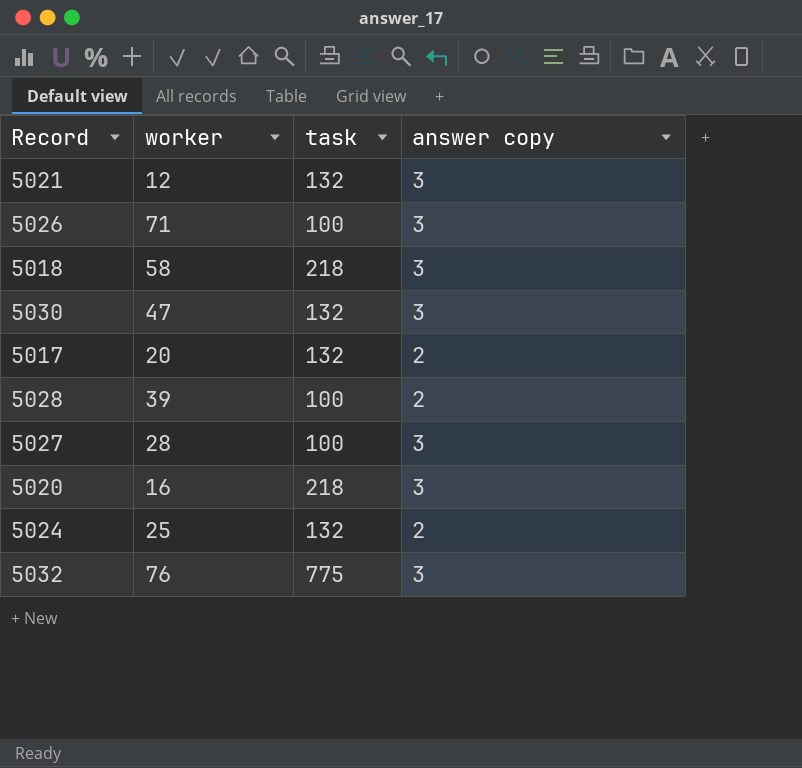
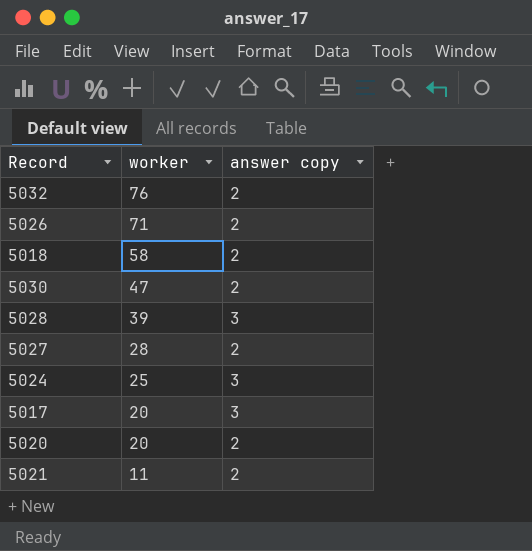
row order: none -> worker descending
column task | position: 3 -> none
5032 | answer copy: 3 -> 2
5026 | answer copy: 3 -> 2
5018 | answer copy: 3 -> 2
5030 | answer copy: 3 -> 2
5028 | answer copy: 2 -> 3
5027 | answer copy: 3 -> 2
5024 | answer copy: 2 -> 3
5017 | answer copy: 2 -> 3
5020 | worker: 16 -> 20
5020 | answer copy: 3 -> 2
5021 | worker: 12 -> 11
5021 | answer copy: 3 -> 2

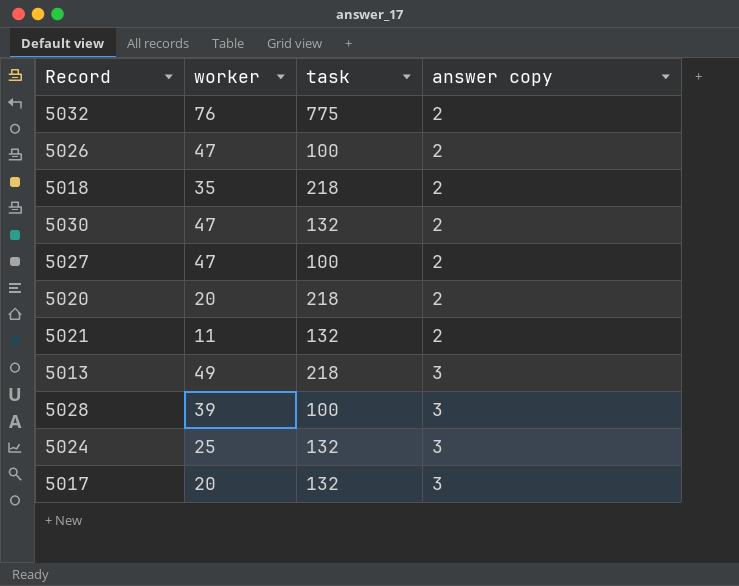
row order: worker descending -> answer copy ascending
column task | position: none -> 3
5026 | worker: 71 -> 47
5018 | worker: 58 -> 35
5027 | worker: 28 -> 47
row 5013: none -> 49 | 218 | 3

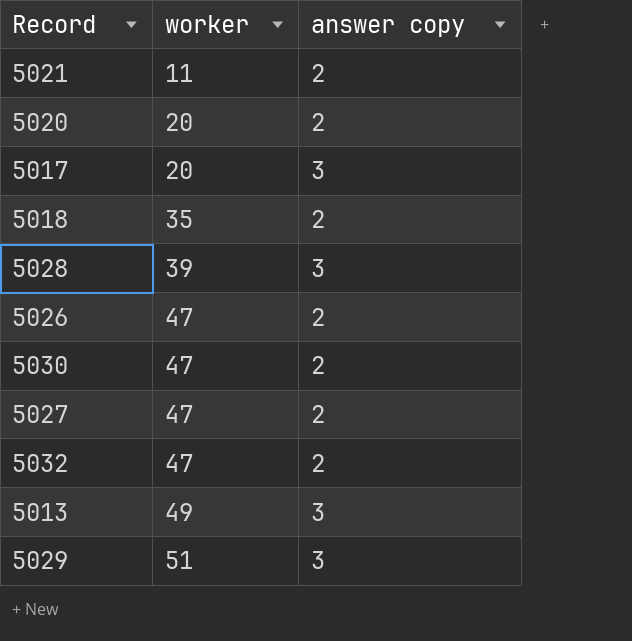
row order: answer copy ascending -> worker ascending
column task | position: 3 -> none
row 5024: 25 | 132 | 3 -> none
5032 | worker: 76 -> 47
row 5029: none -> 51 | 3

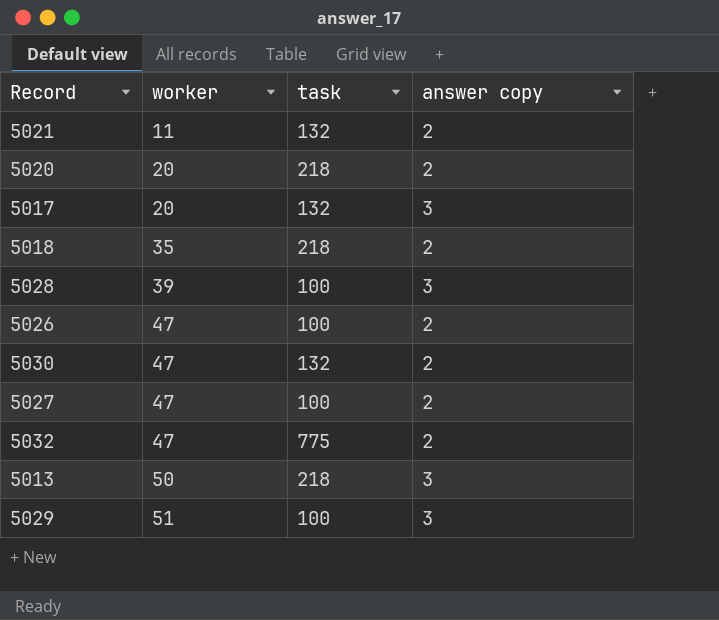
column task | position: none -> 3
5013 | worker: 49 -> 50

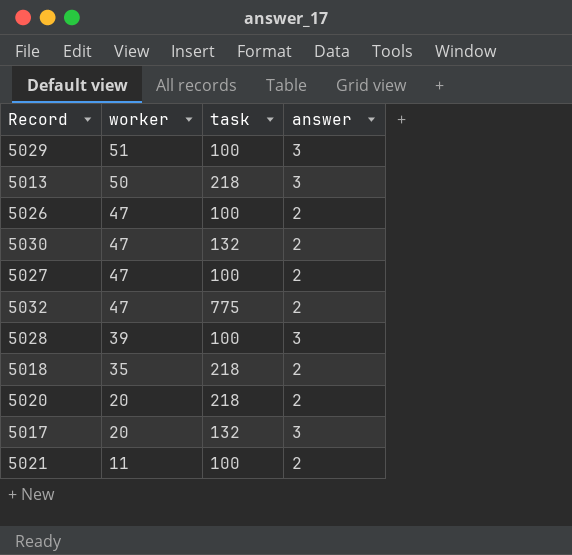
row order: worker ascending -> worker descending
column name: answer copy -> answer
5021 | task: 132 -> 100

